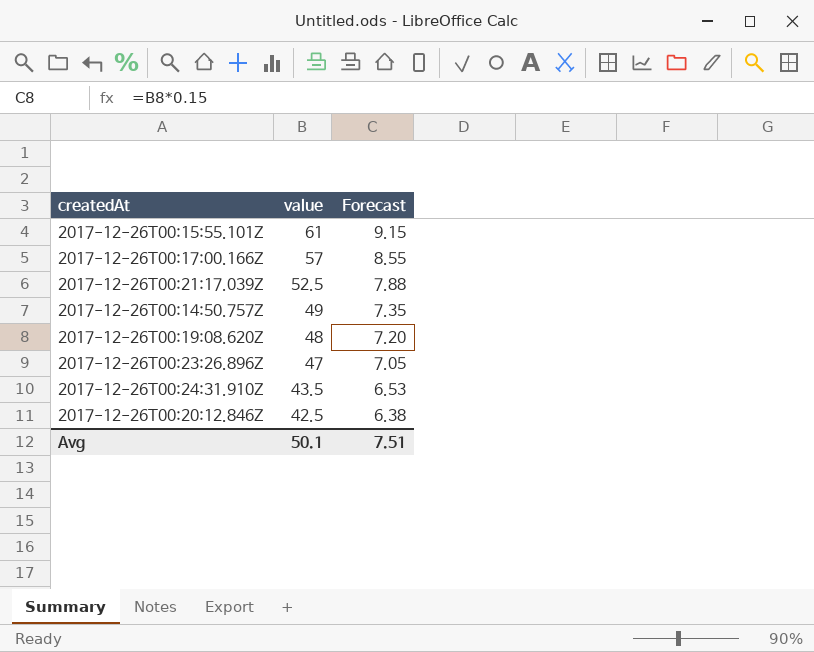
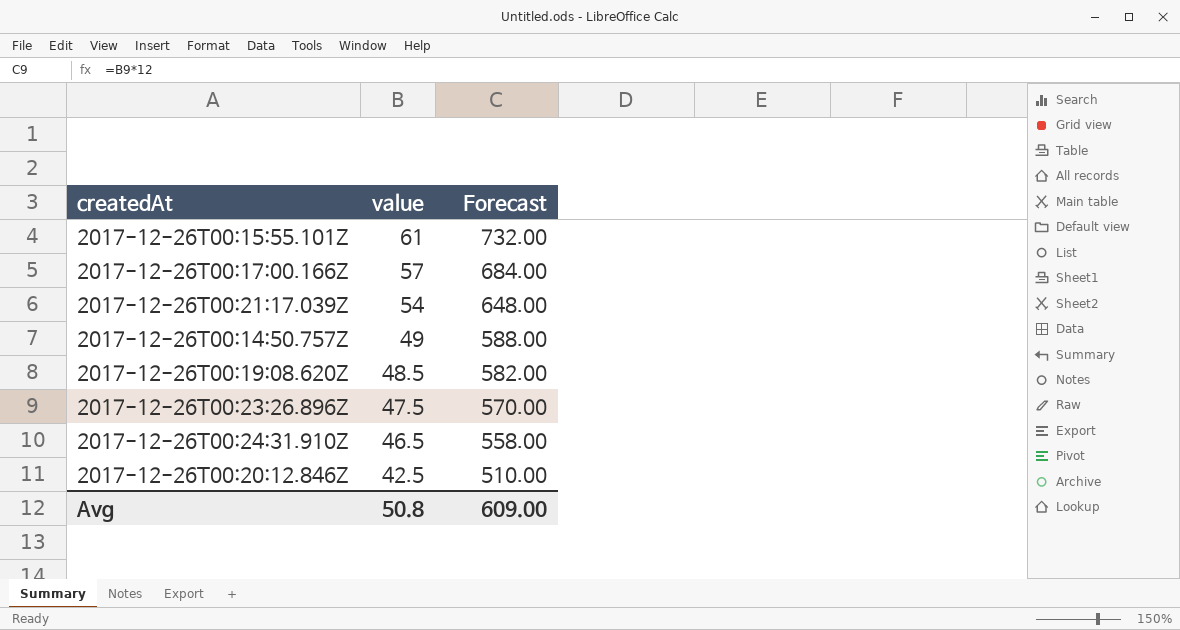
column Forecast | formula: [value] * 0.15 -> [value] * 12
2017-12-26T00:21:17.039Z | value: 52.5 -> 54
2017-12-26T00:19:08.620Z | value: 48 -> 48.5
2017-12-26T00:23:26.896Z | value: 47 -> 47.5
2017-12-26T00:24:31.910Z | value: 43.5 -> 46.5
Avg | value: 50.1 -> 50.8
Avg | Forecast: 7.51 -> 609.00

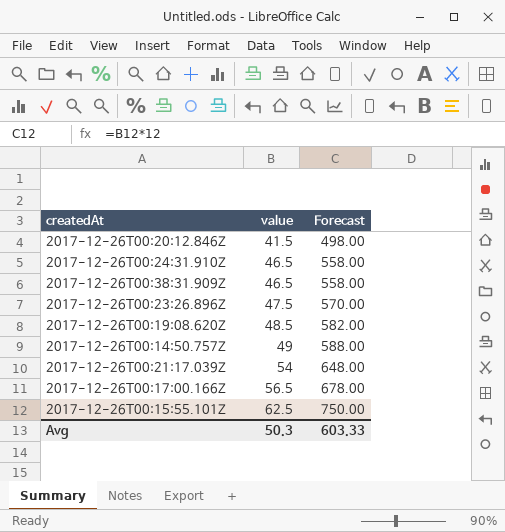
row order: value descending -> value ascending
2017-12-26T00:20:12.846Z | value: 42.5 -> 41.5
2017-12-26T00:20:12.846Z | Forecast: 510.00 -> 498.00
row 2017-12-26T00:38:31.909Z: none -> 46.5 | 558.00
2017-12-26T00:17:00.166Z | value: 57 -> 56.5
2017-12-26T00:17:00.166Z | Forecast: 684.00 -> 678.00
2017-12-26T00:15:55.101Z | value: 61 -> 62.5
2017-12-26T00:15:55.101Z | Forecast: 732.00 -> 750.00
Avg | value: 50.8 -> 50.3
Avg | Forecast: 609.00 -> 603.33

